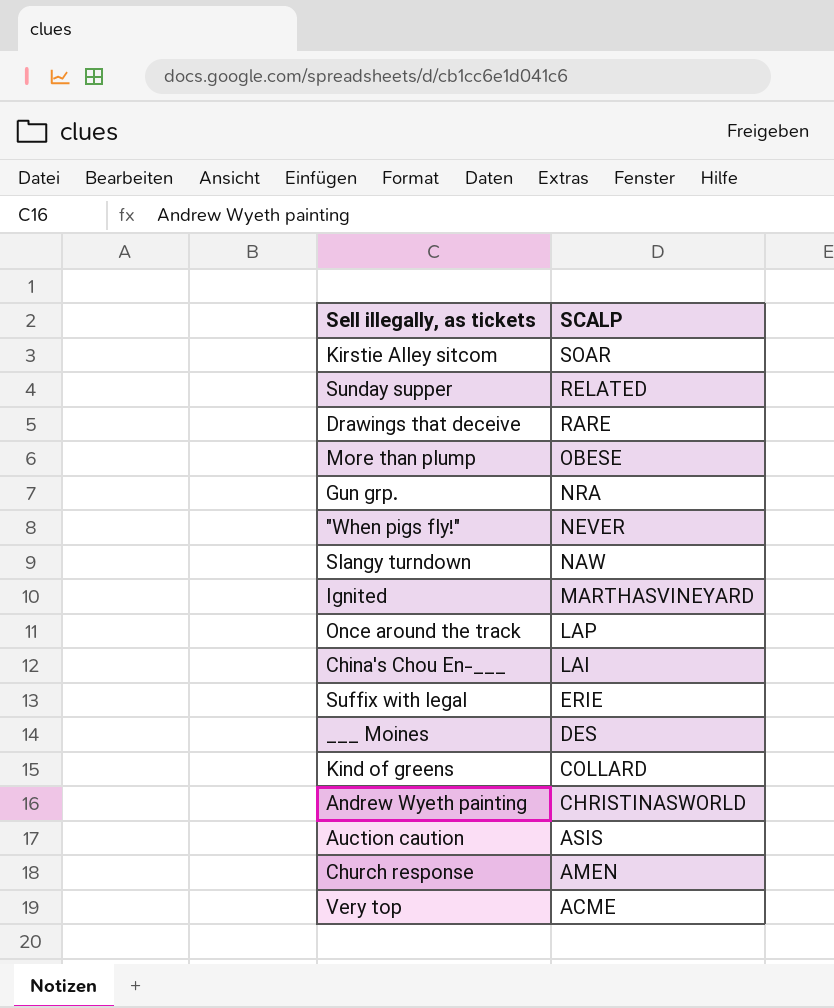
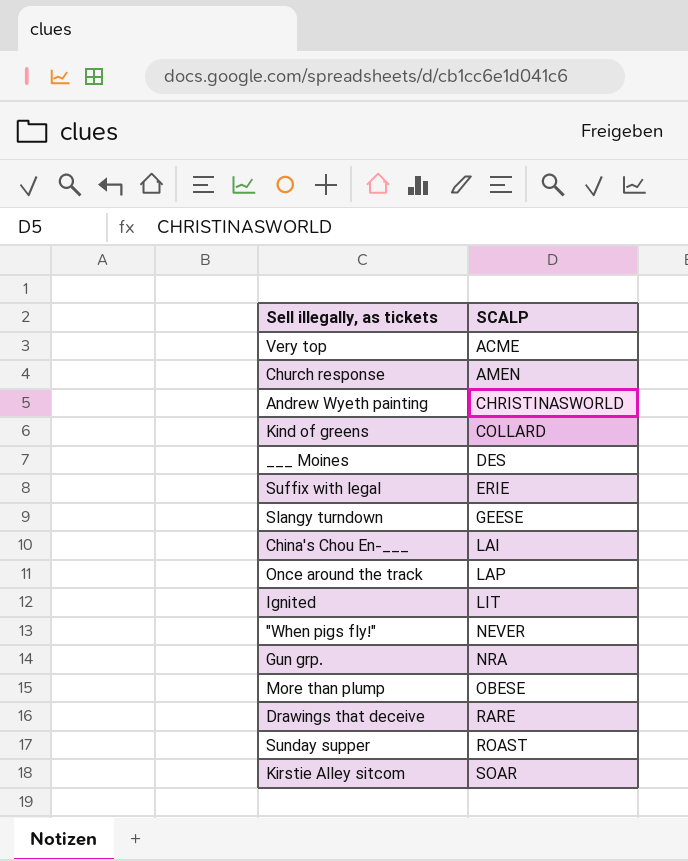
row order: SCALP descending -> SCALP ascending
row Auction caution: ASIS -> none
Slangy turndown | SCALP: NAW -> GEESE
Ignited | SCALP: MARTHASVINEYARD -> LIT
Sunday supper | SCALP: RELATED -> ROAST

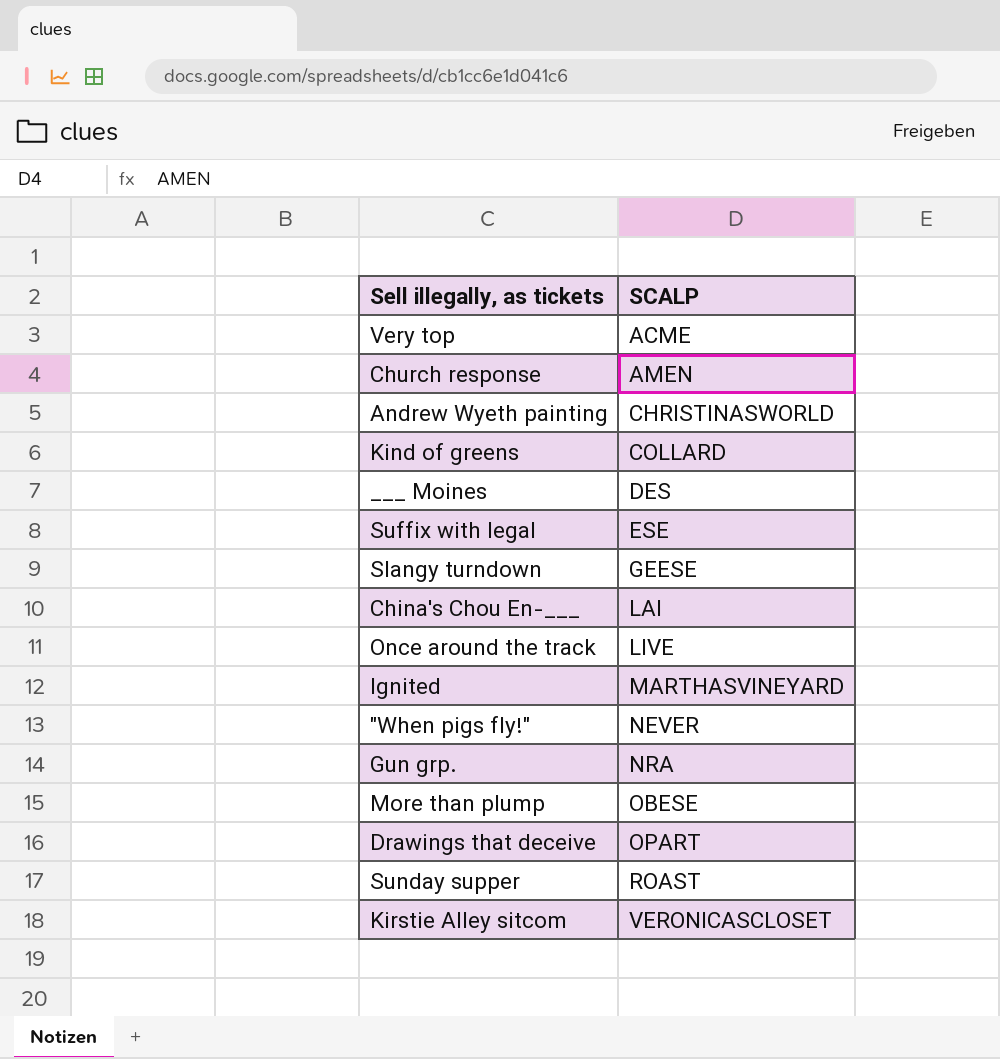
Suffix with legal | SCALP: ERIE -> ESE
Once around the track | SCALP: LAP -> LIVE
Ignited | SCALP: LIT -> MARTHASVINEYARD
Drawings that deceive | SCALP: RARE -> OPART
Kirstie Alley sitcom | SCALP: SOAR -> VERONICASCLOSET

